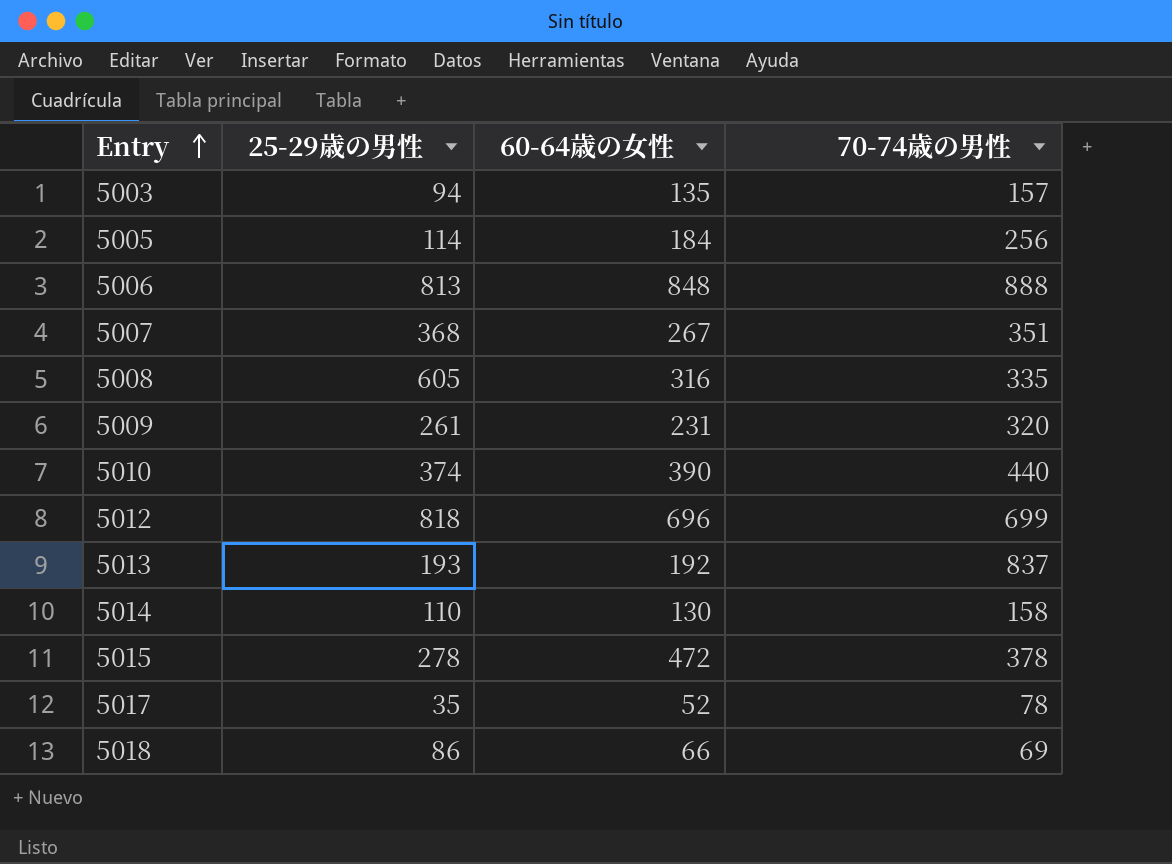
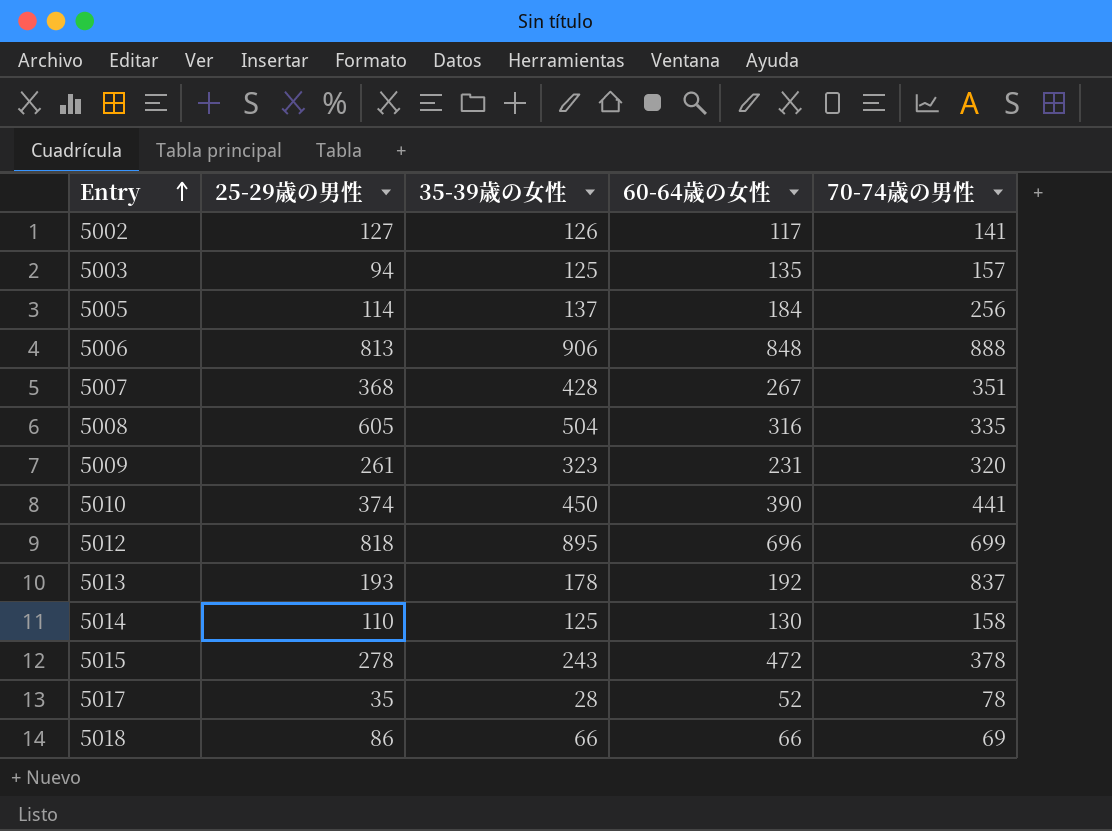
column 35-39歳の女性 | position: none -> 3
row 5002: none -> 127 | 126 | 117 | 141
5010 | 70-74歳の男性: 440 -> 441

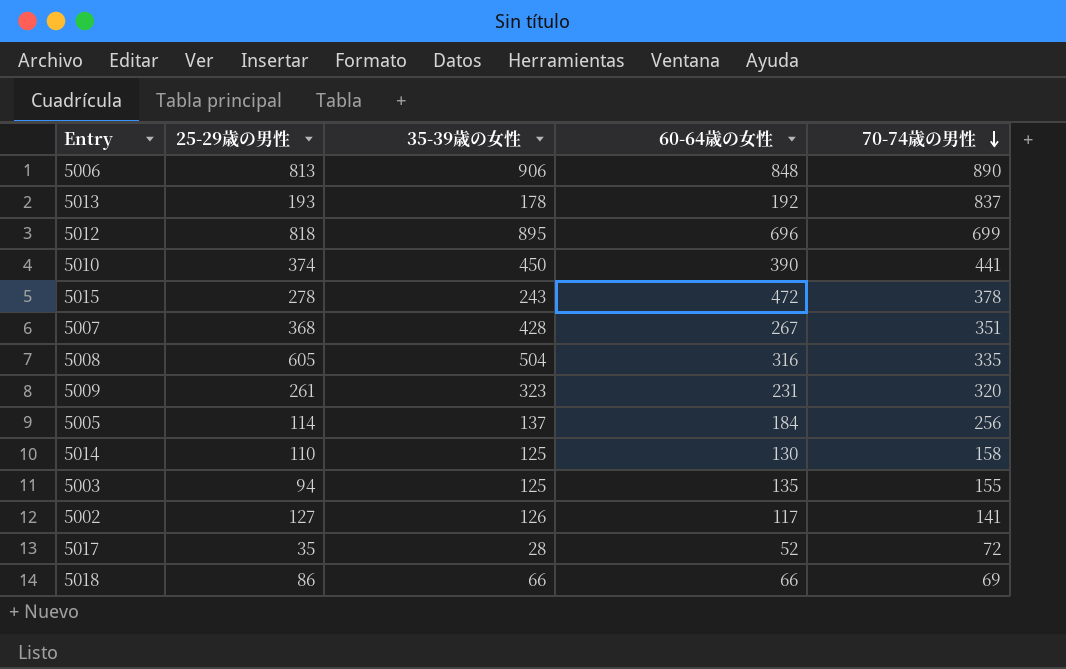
row order: Entry ascending -> 70-74歳の男性 descending
5006 | 70-74歳の男性: 888 -> 890
5003 | 70-74歳の男性: 157 -> 155
5017 | 70-74歳の男性: 78 -> 72

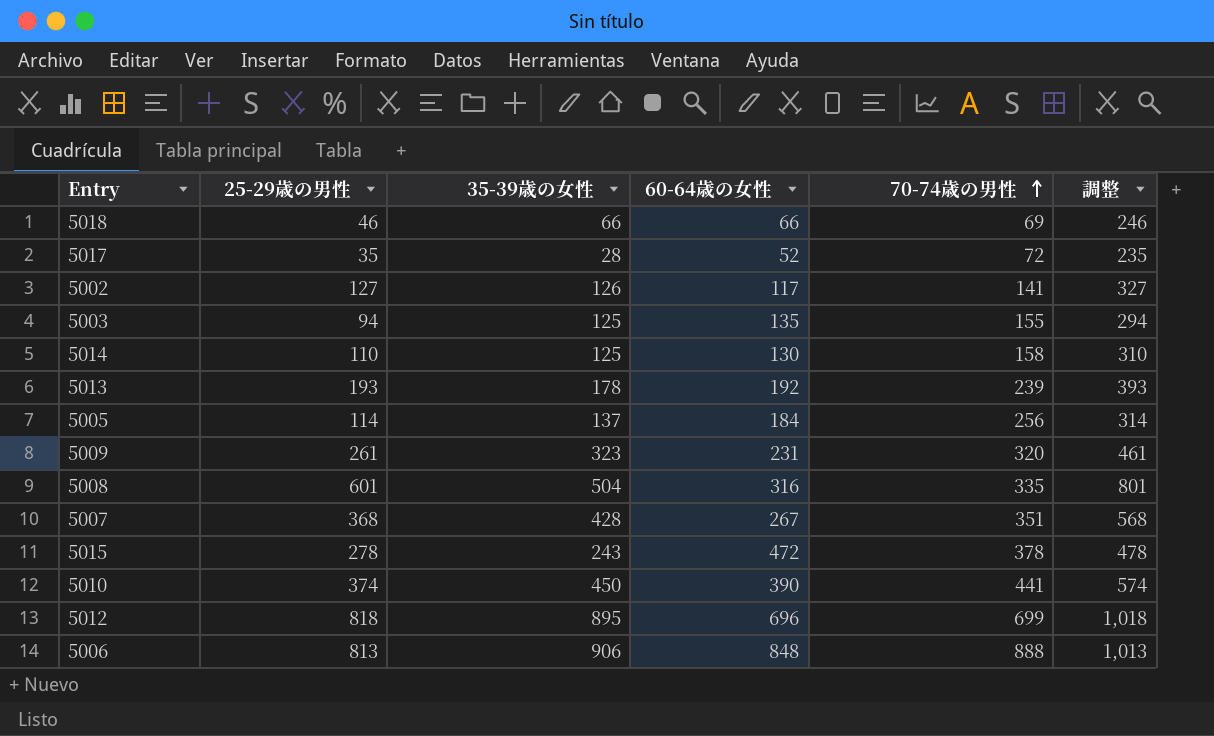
row order: 70-74歳の男性 descending -> 70-74歳の男性 ascending
column 調整 | formula: none -> [25-29歳の男性] + 200
5018 | 25-29歳の男性: 86 -> 46
5013 | 70-74歳の男性: 837 -> 239
5008 | 25-29歳の男性: 605 -> 601
5006 | 70-74歳の男性: 890 -> 888

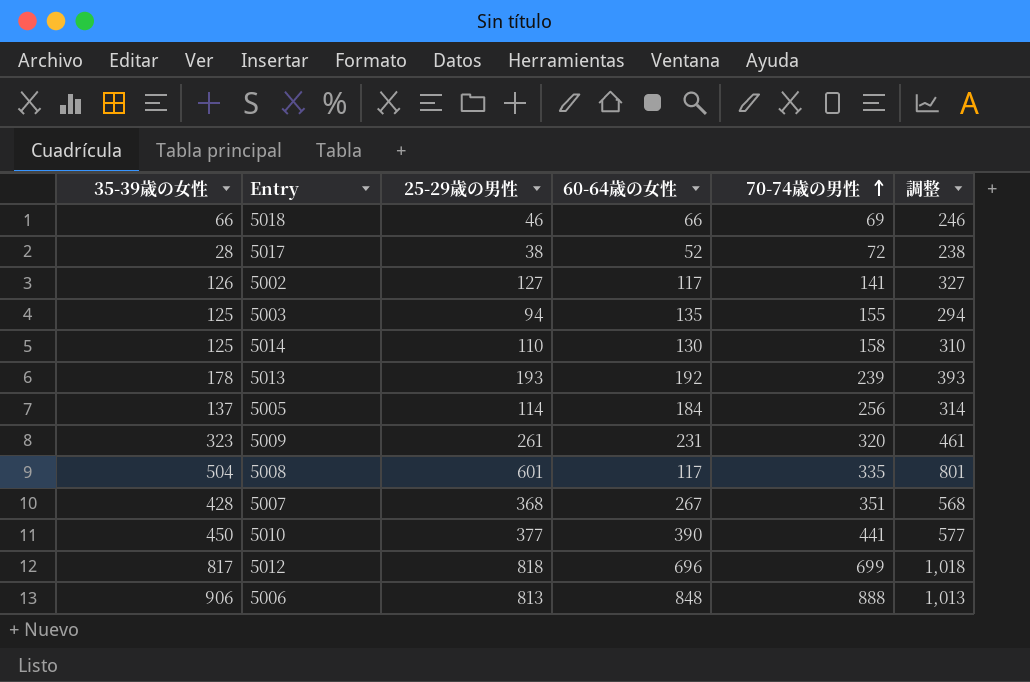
column 35-39歳の女性 | position: 3 -> 1
row 5015: 278 | 243 | 472 | 378 | 478 -> none
5017 | 25-29歳の男性: 35 -> 38
5017 | 調整: 235 -> 238
5008 | 60-64歳の女性: 316 -> 117
5010 | 25-29歳の男性: 374 -> 377
5010 | 調整: 574 -> 577
5012 | 35-39歳の女性: 895 -> 817

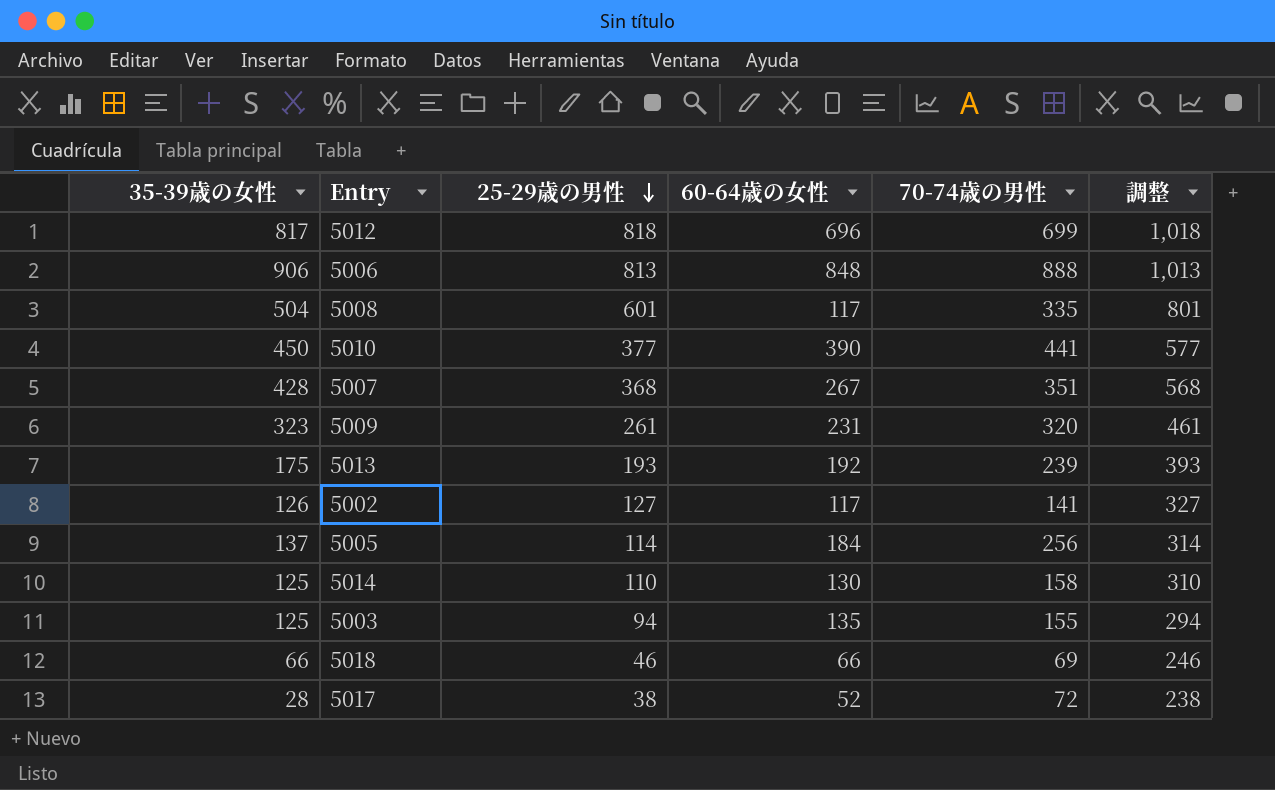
row order: 70-74歳の男性 ascending -> 25-29歳の男性 descending
5013 | 35-39歳の女性: 178 -> 175

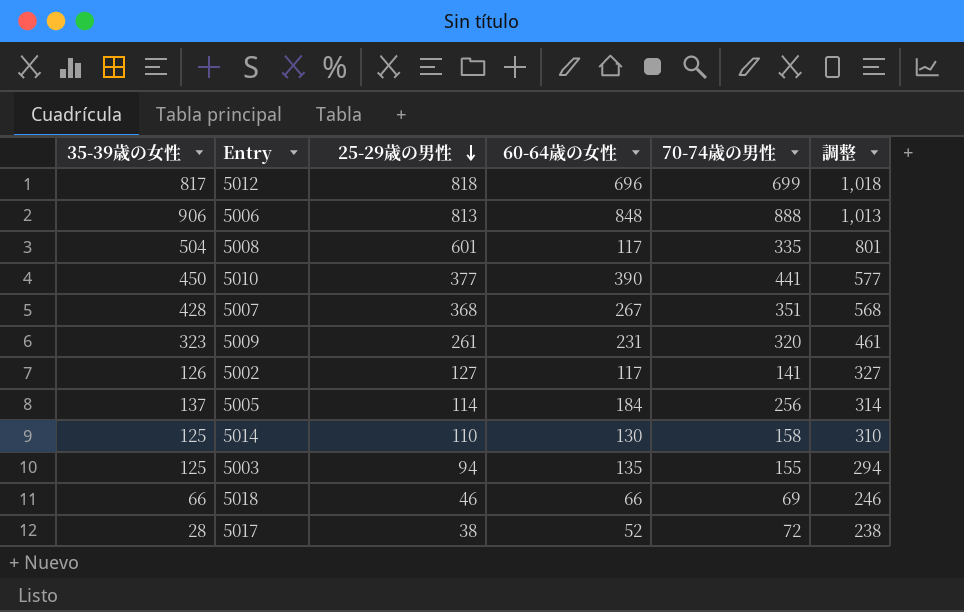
row 5013: 175 | 193 | 192 | 239 | 393 -> none

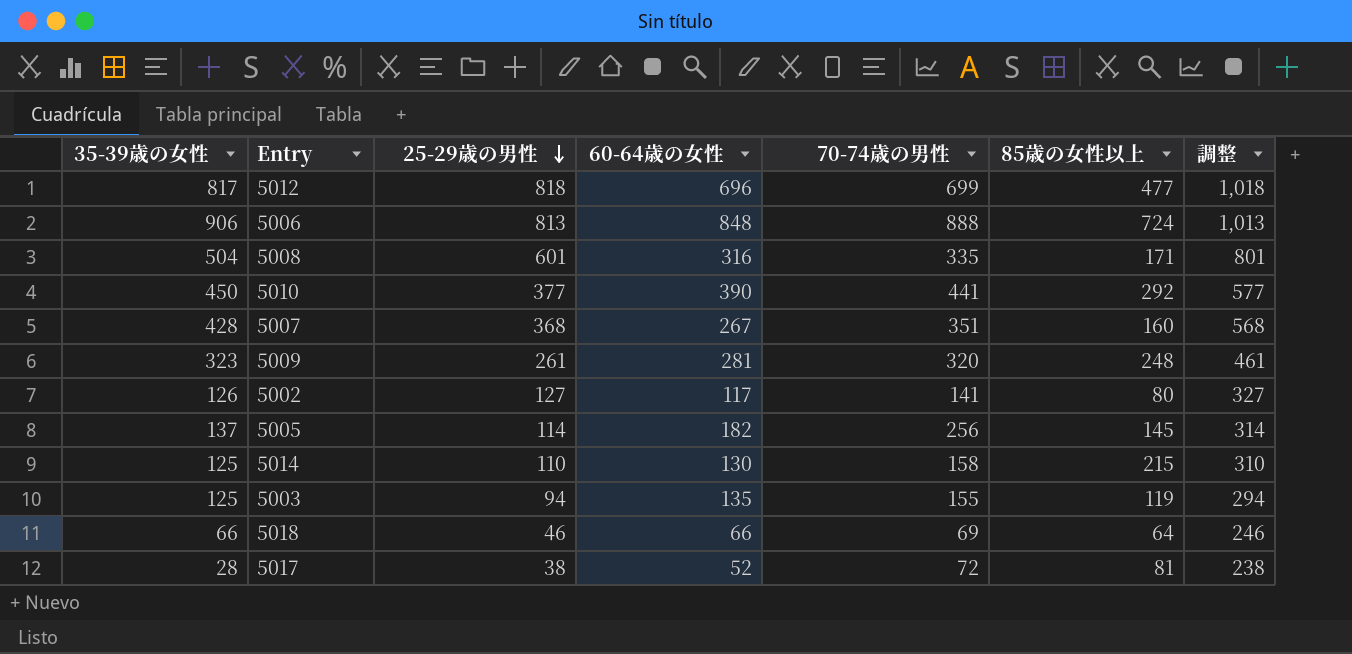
column 85歳の女性以上 | position: none -> 6
5008 | 60-64歳の女性: 117 -> 316
5009 | 60-64歳の女性: 231 -> 281
5005 | 60-64歳の女性: 184 -> 182

